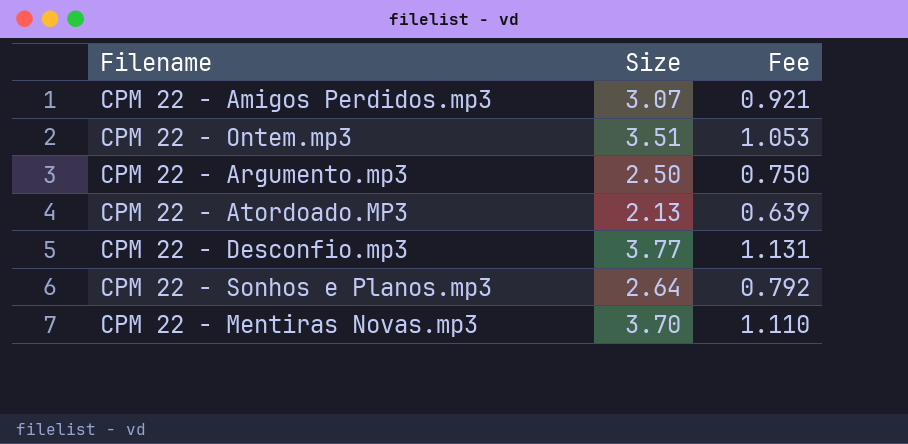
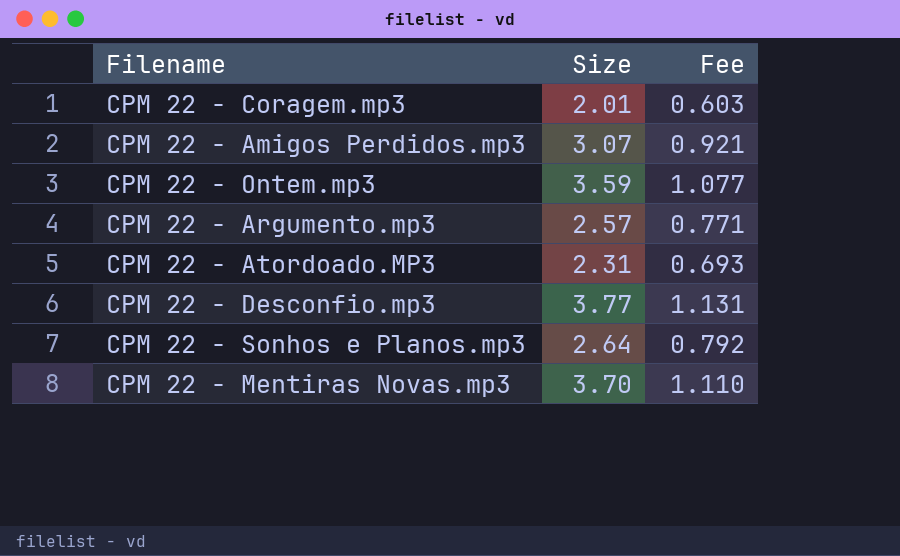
row CPM 22 - Coragem.mp3: none -> 2.01 | 0.603
CPM 22 - Ontem.mp3 | Size: 3.51 -> 3.59
CPM 22 - Ontem.mp3 | Fee: 1.053 -> 1.077
CPM 22 - Argumento.mp3 | Size: 2.50 -> 2.57
CPM 22 - Argumento.mp3 | Fee: 0.750 -> 0.771
CPM 22 - Atordoado.MP3 | Size: 2.13 -> 2.31
CPM 22 - Atordoado.MP3 | Fee: 0.639 -> 0.693

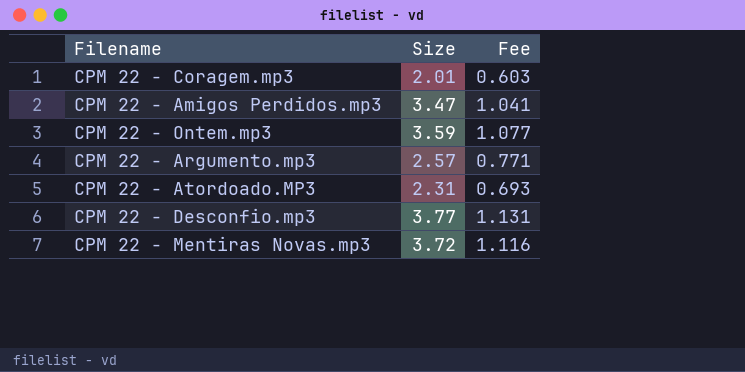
row CPM 22 - Sonhos e Planos.mp3: 2.64 | 0.792 -> none
CPM 22 - Amigos Perdidos.mp3 | Size: 3.07 -> 3.47
CPM 22 - Amigos Perdidos.mp3 | Fee: 0.921 -> 1.041
CPM 22 - Mentiras Novas.mp3 | Size: 3.70 -> 3.72
CPM 22 - Mentiras Novas.mp3 | Fee: 1.110 -> 1.116

